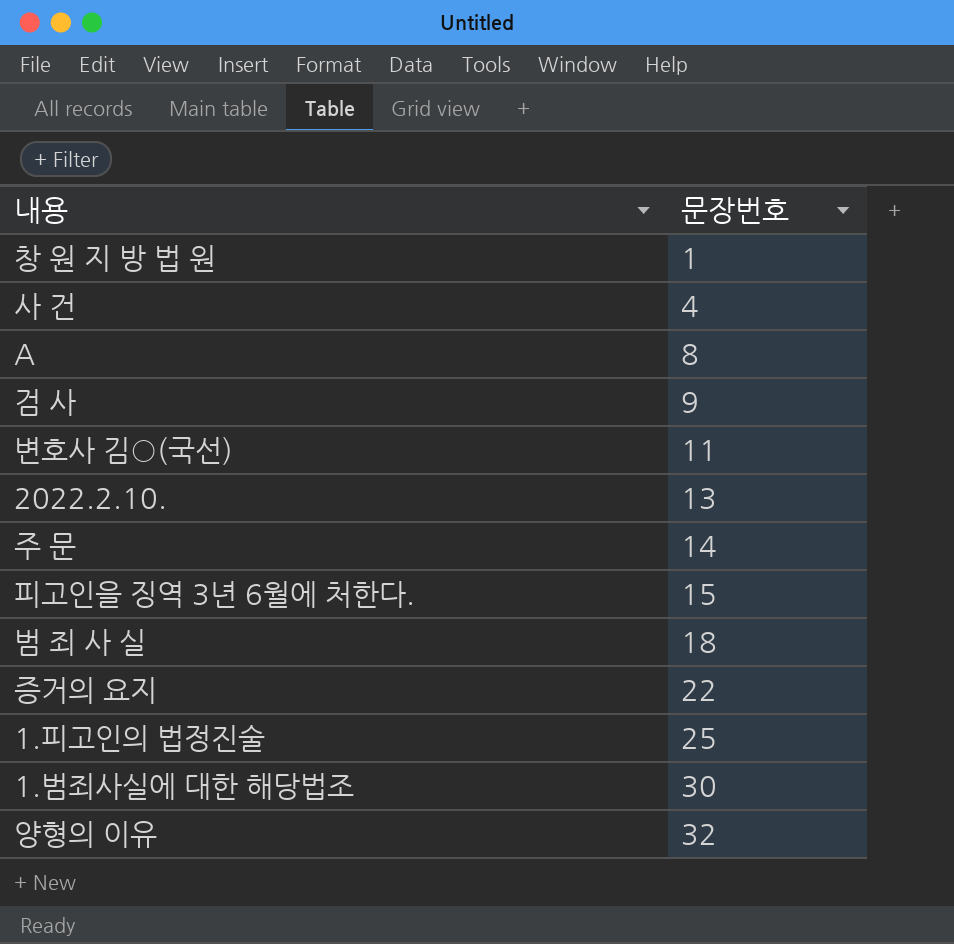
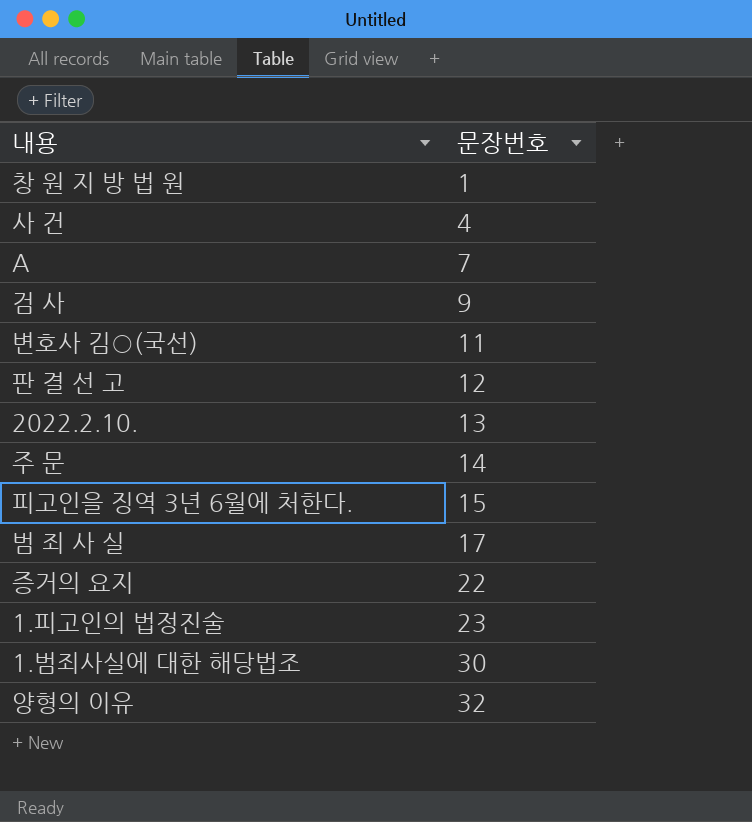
A | 문장번호: 8 -> 7
row 판 결 선 고: none -> 12
범 죄 사 실 | 문장번호: 18 -> 17
1.피고인의 법정진술 | 문장번호: 25 -> 23

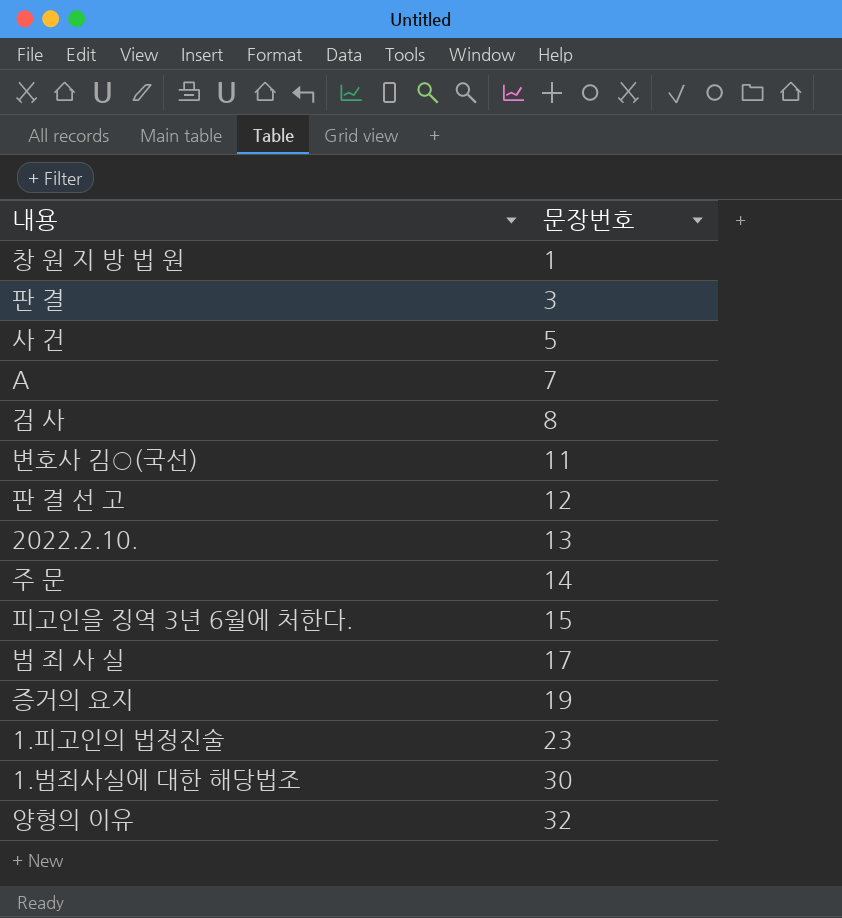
row 판 결: none -> 3
사 건 | 문장번호: 4 -> 5
검 사 | 문장번호: 9 -> 8
증거의 요지 | 문장번호: 22 -> 19

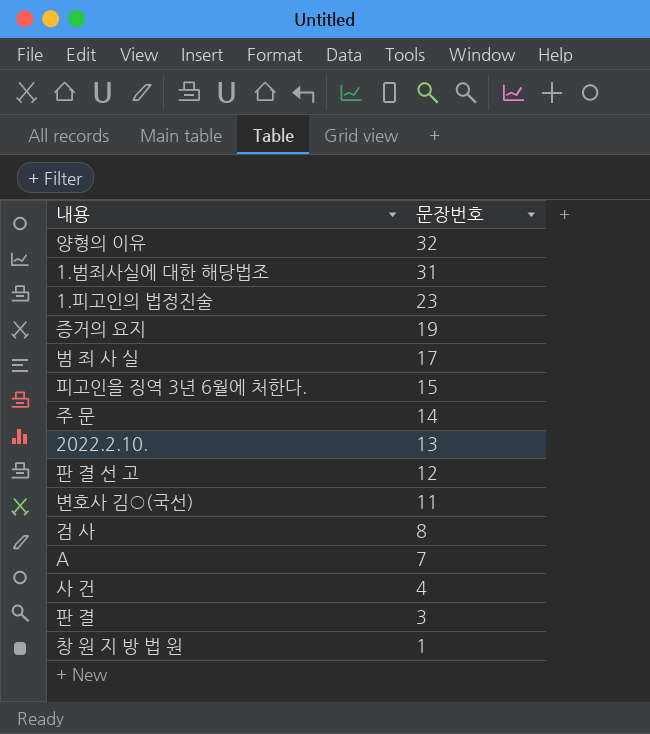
row order: 문장번호 ascending -> 문장번호 descending
1.범죄사실에 대한 해당법조 | 문장번호: 30 -> 31
사 건 | 문장번호: 5 -> 4

